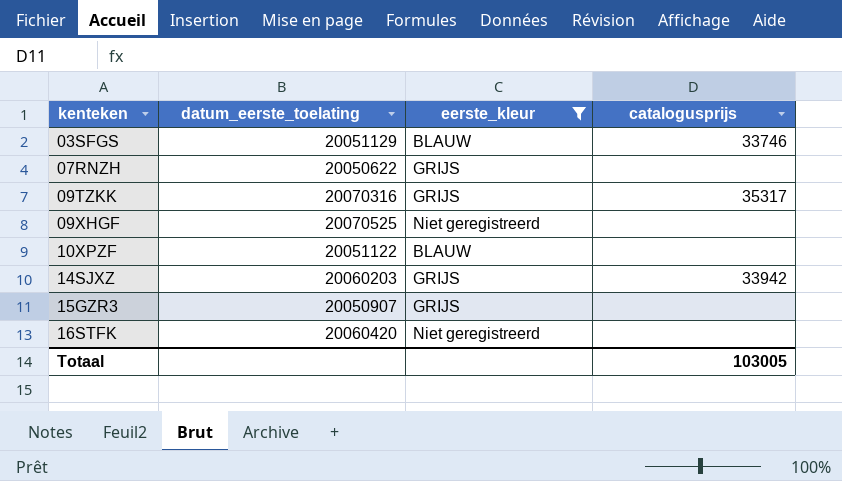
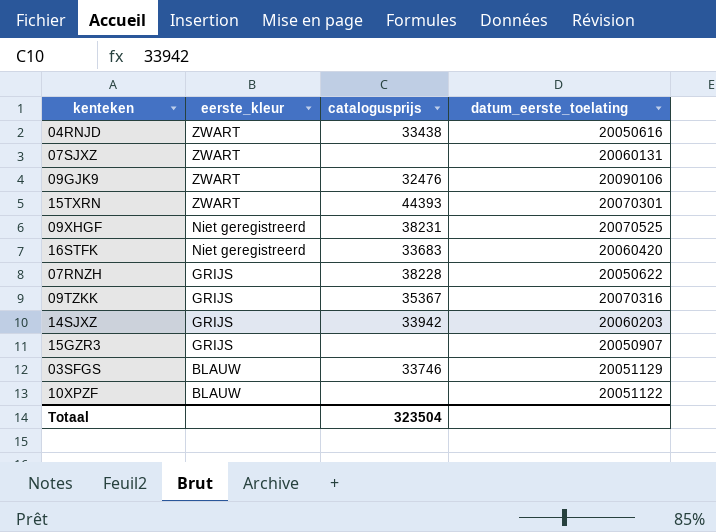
filter: eerste_kleur != ZWART -> none
row order: kenteken ascending -> eerste_kleur descending
column datum_eerste_toelating | position: 2 -> 4
09XHGF | catalogusprijs: none -> 38231
16STFK | catalogusprijs: none -> 33683
07RNZH | catalogusprijs: none -> 38228
09TZKK | catalogusprijs: 35317 -> 35367
Totaal | catalogusprijs: 103005 -> 323504

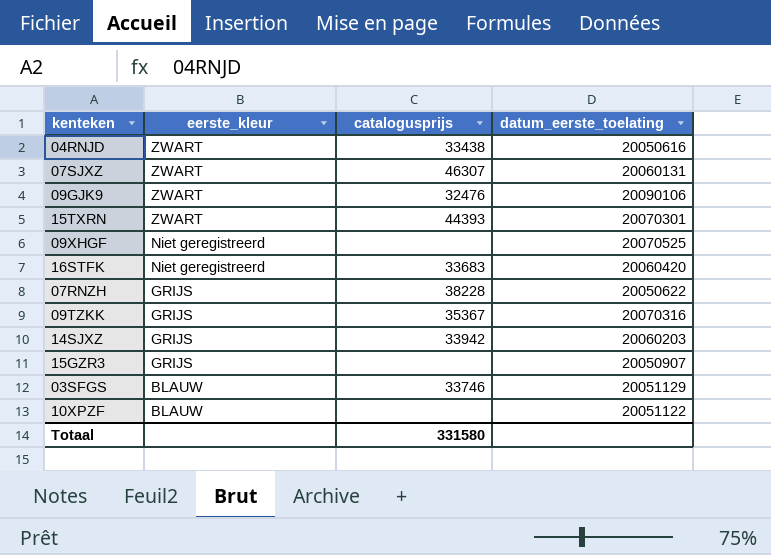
07SJXZ | catalogusprijs: none -> 46307
09XHGF | catalogusprijs: 38231 -> none
Totaal | catalogusprijs: 323504 -> 331580

